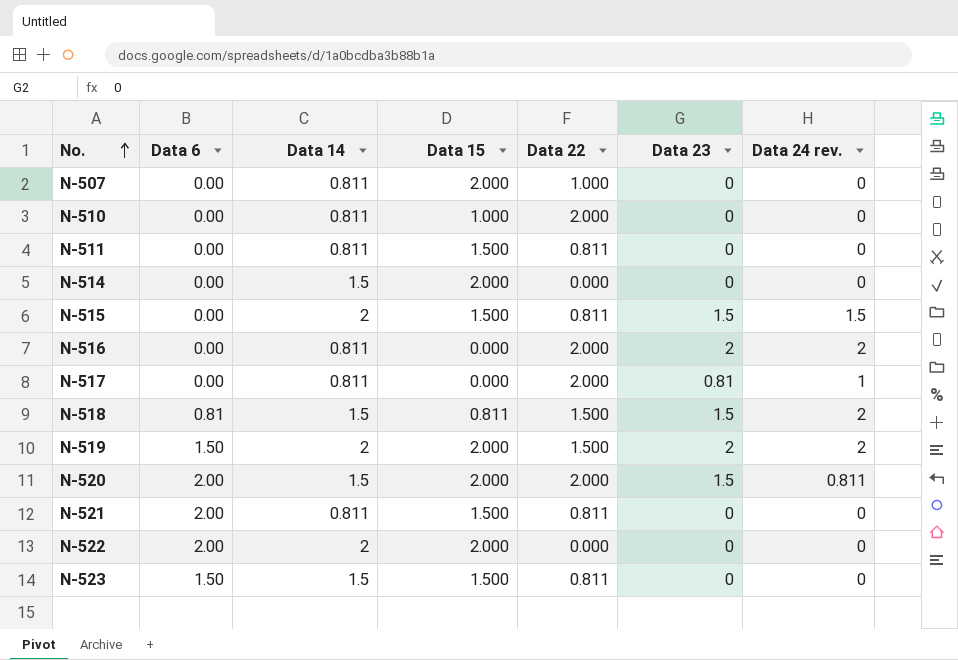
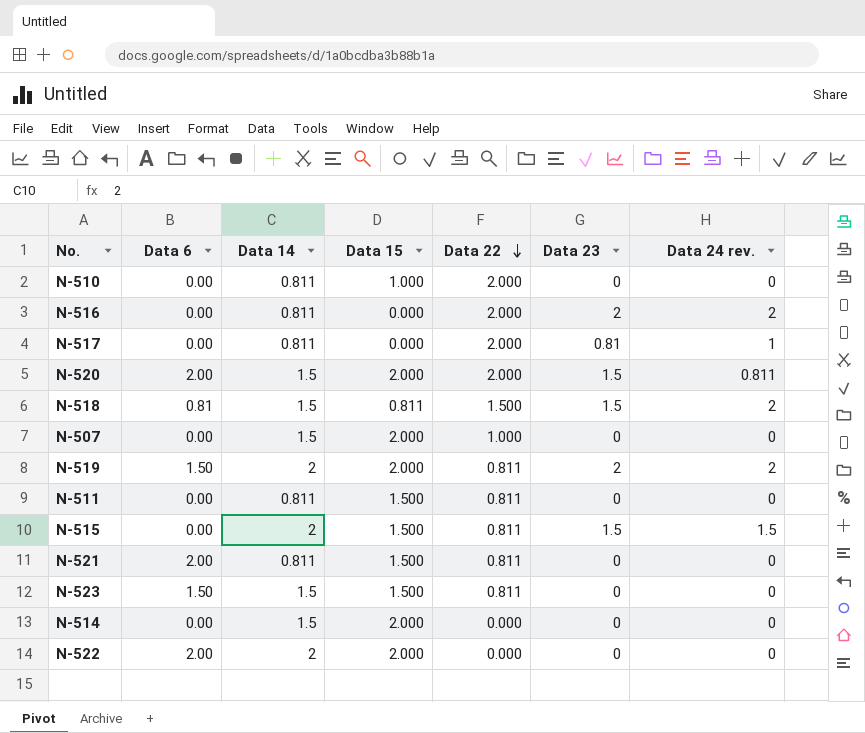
row order: No. ascending -> Data 22 descending
N-507 | Data 14: 0.811 -> 1.5
N-519 | Data 22: 1.500 -> 0.811

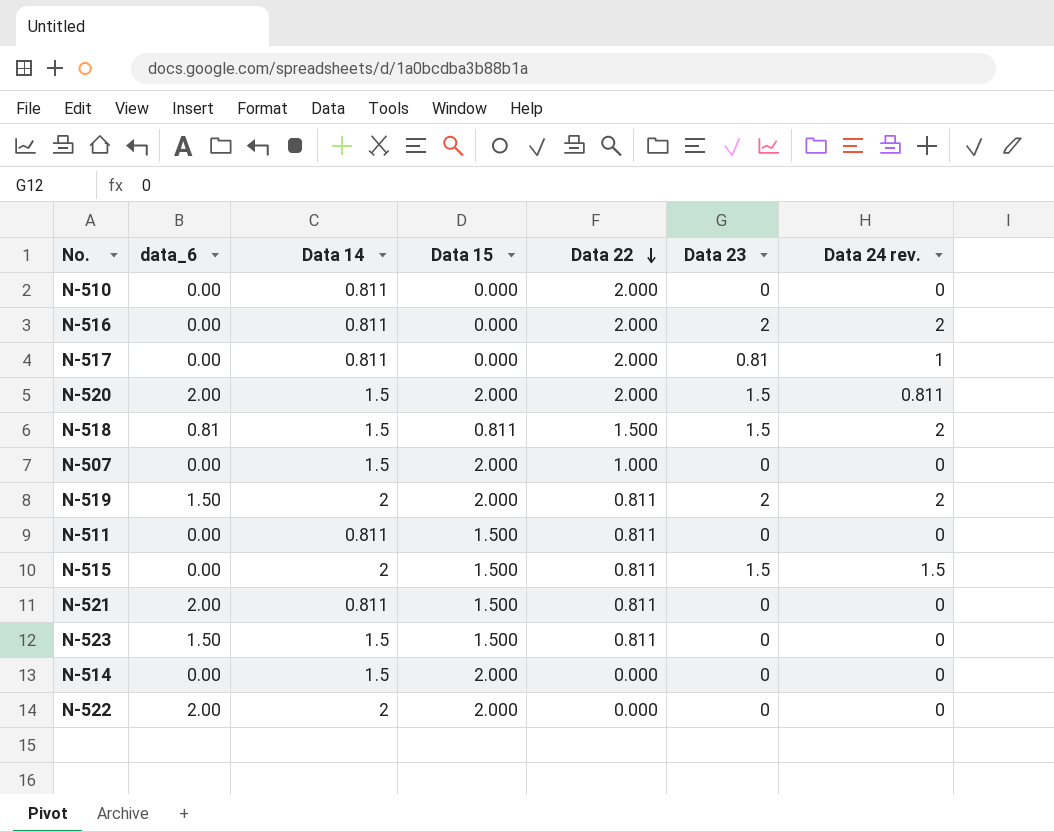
column name: Data 6 -> data_6
N-510 | Data 15: 1.000 -> 0.000

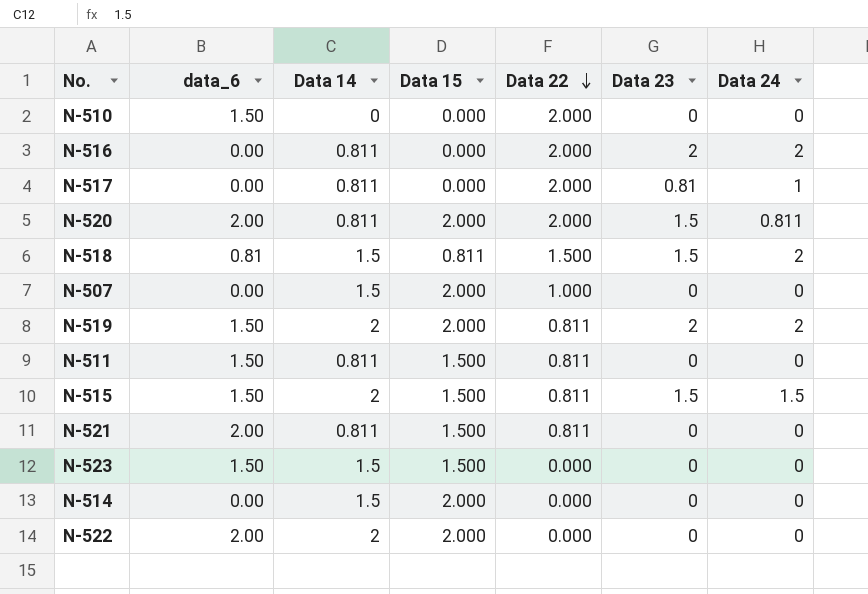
column name: Data 24 rev. -> Data 24
N-510 | data_6: 0.00 -> 1.50
N-510 | Data 14: 0.811 -> 0
N-520 | Data 14: 1.5 -> 0.811
N-511 | data_6: 0.00 -> 1.50
N-515 | data_6: 0.00 -> 1.50
N-523 | Data 22: 0.811 -> 0.000

